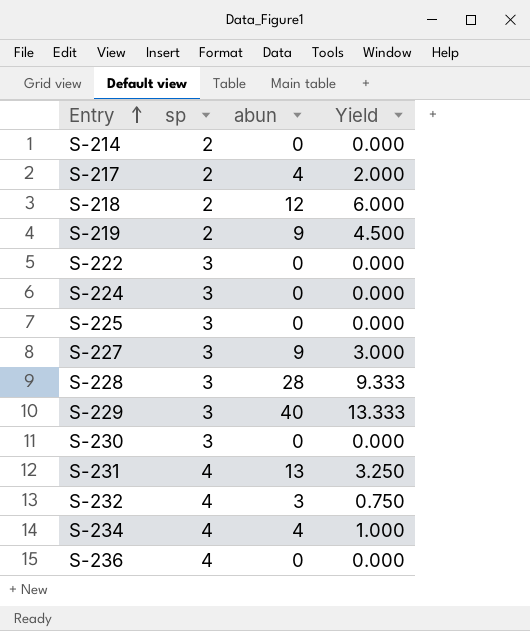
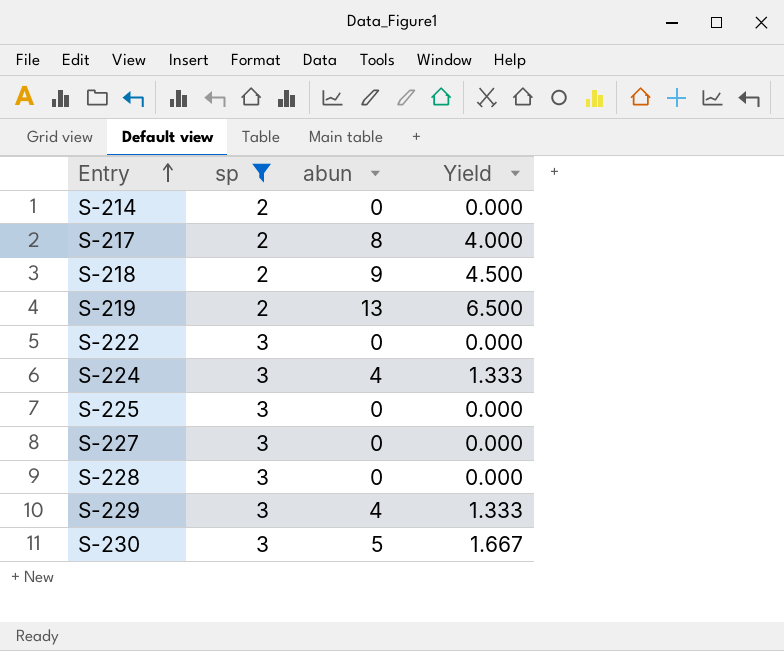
filter: none -> sp != 4
S-217 | abun: 4 -> 8
S-217 | Yield: 2.000 -> 4.000
S-218 | abun: 12 -> 9
S-218 | Yield: 6.000 -> 4.500
S-219 | abun: 9 -> 13
S-219 | Yield: 4.500 -> 6.500
S-224 | abun: 0 -> 4
S-224 | Yield: 0.000 -> 1.333
S-227 | abun: 9 -> 0
S-227 | Yield: 3.000 -> 0.000
S-228 | abun: 28 -> 0
S-228 | Yield: 9.333 -> 0.000
S-229 | abun: 40 -> 4
S-229 | Yield: 13.333 -> 1.333
S-230 | abun: 0 -> 5
S-230 | Yield: 0.000 -> 1.667

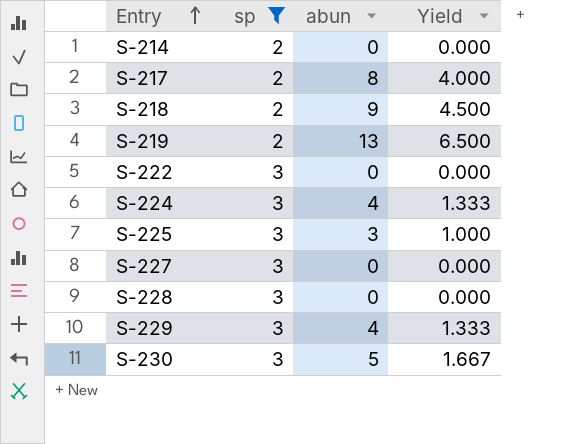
S-225 | abun: 0 -> 3
S-225 | Yield: 0.000 -> 1.000

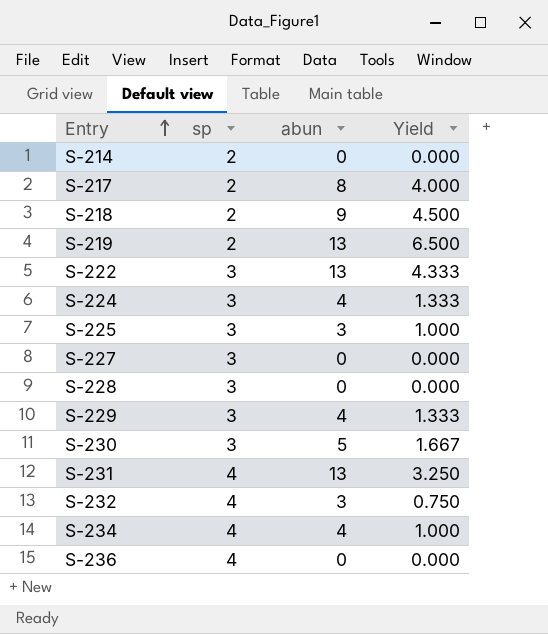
filter: sp != 4 -> none
S-222 | abun: 0 -> 13
S-222 | Yield: 0.000 -> 4.333

